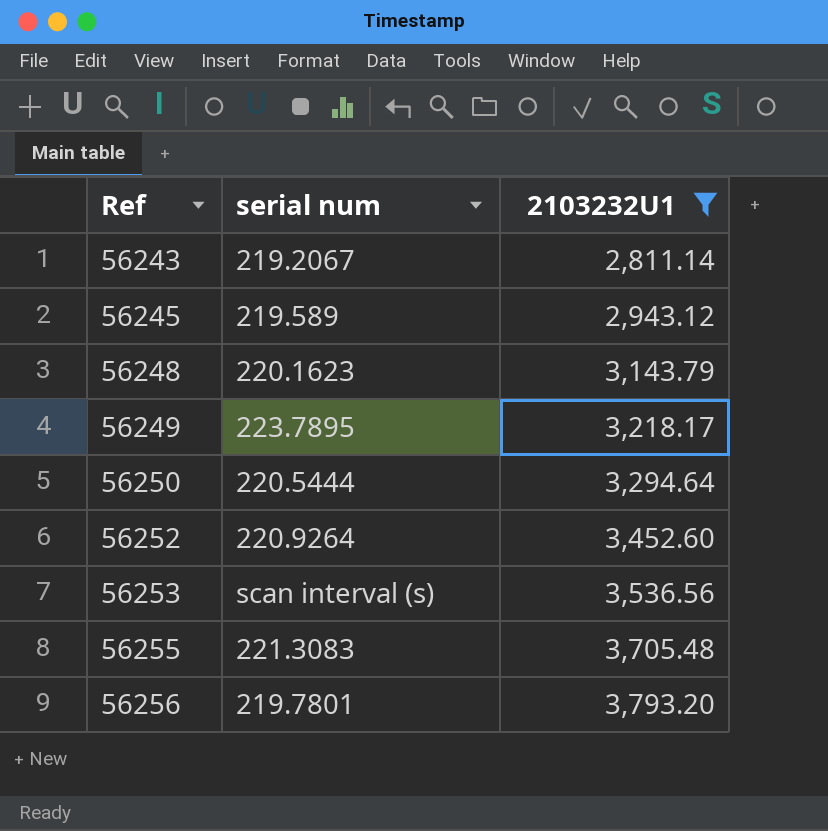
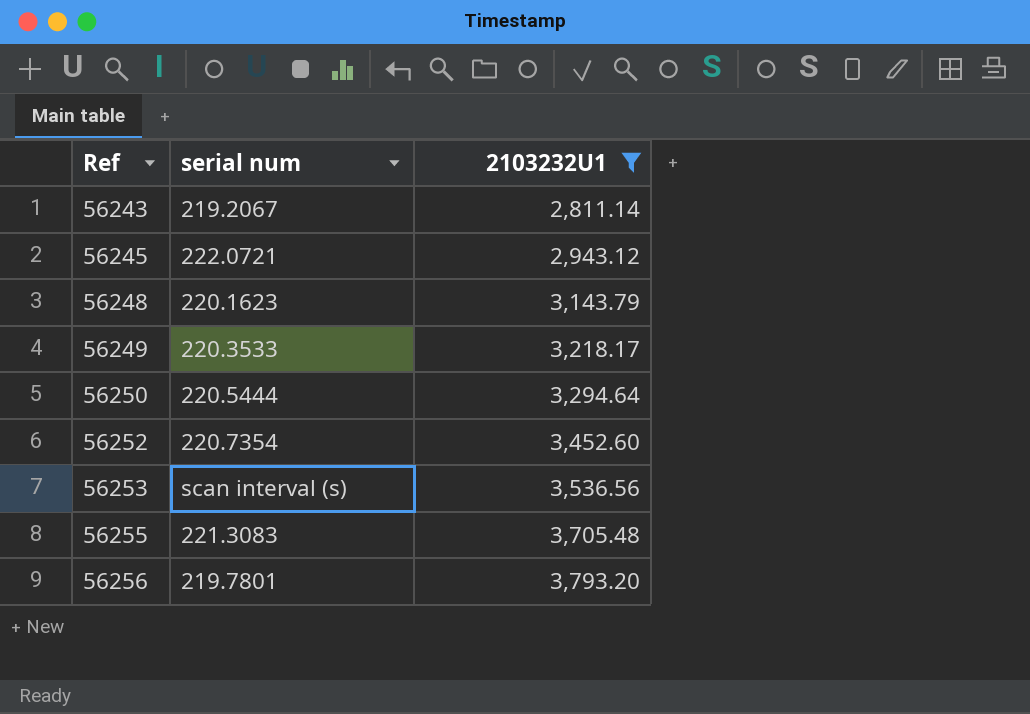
56245 | serial num: 219.589 -> 222.0721
56249 | serial num: 223.7895 -> 220.3533
56252 | serial num: 220.9264 -> 220.7354

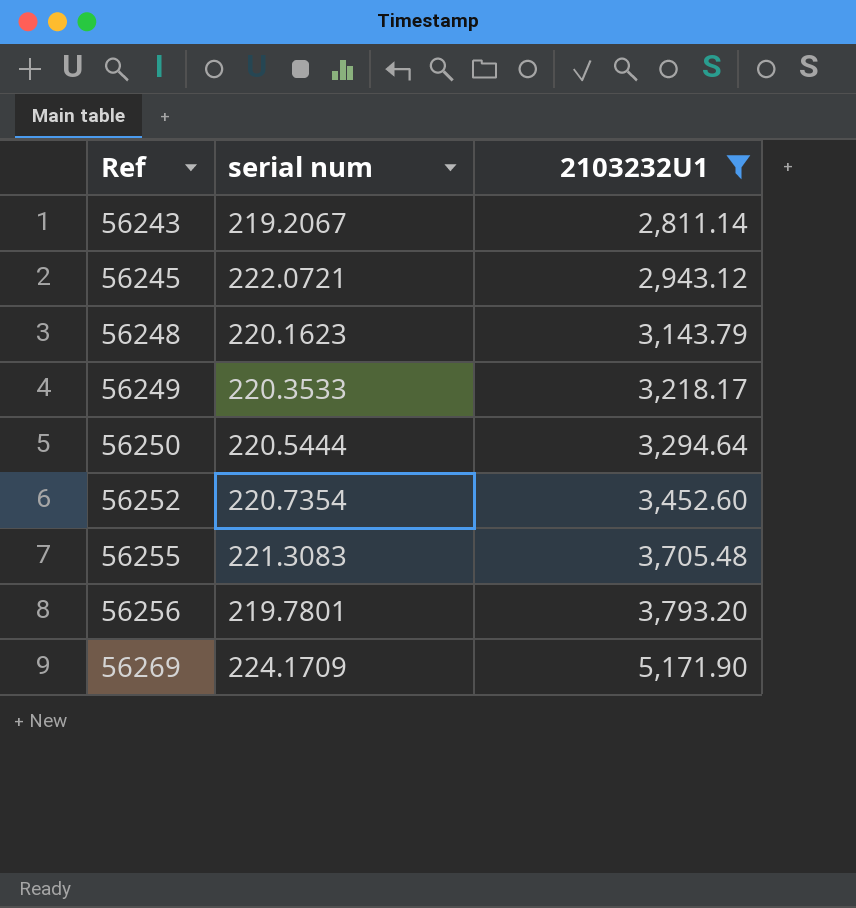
row 56253: scan interval (s) | 3,536.56 -> none
row 56269: none -> 224.1709 | 5,171.90

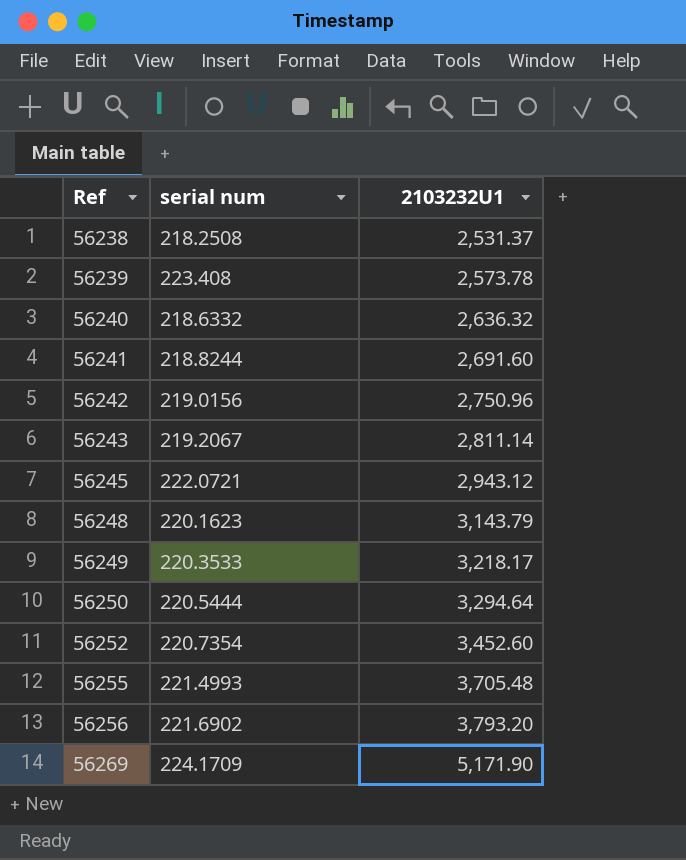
filter: 2103232U1 >= 2,811.14 -> none
56255 | serial num: 221.3083 -> 221.4993
56256 | serial num: 219.7801 -> 221.6902

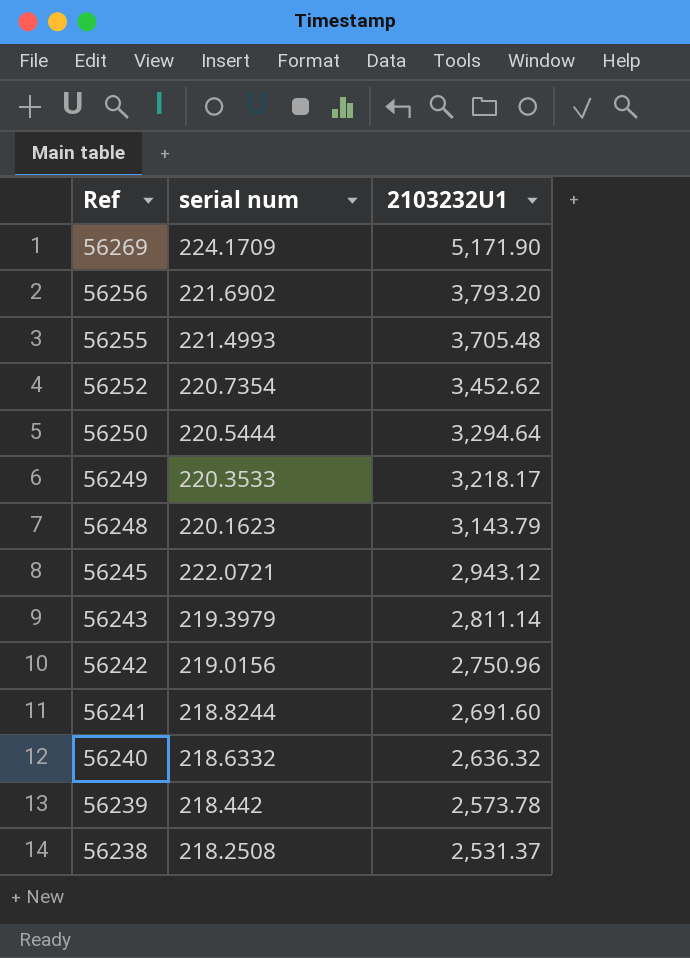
row order: Ref ascending -> Ref descending
56252 | 2103232U1: 3,452.60 -> 3,452.62
56243 | serial num: 219.2067 -> 219.3979
56239 | serial num: 223.408 -> 218.442

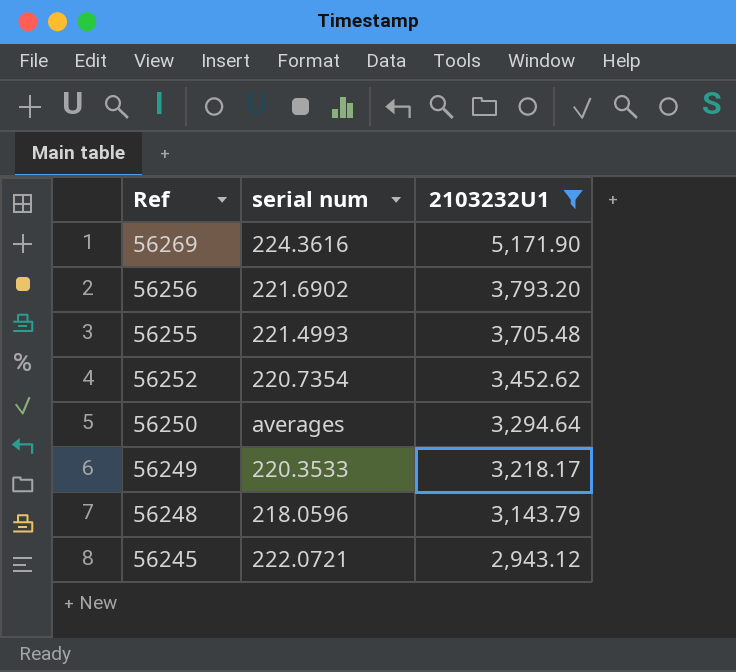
filter: none -> 2103232U1 >= 2,943.12
56269 | serial num: 224.1709 -> 224.3616
56250 | serial num: 220.5444 -> averages
56248 | serial num: 220.1623 -> 218.0596

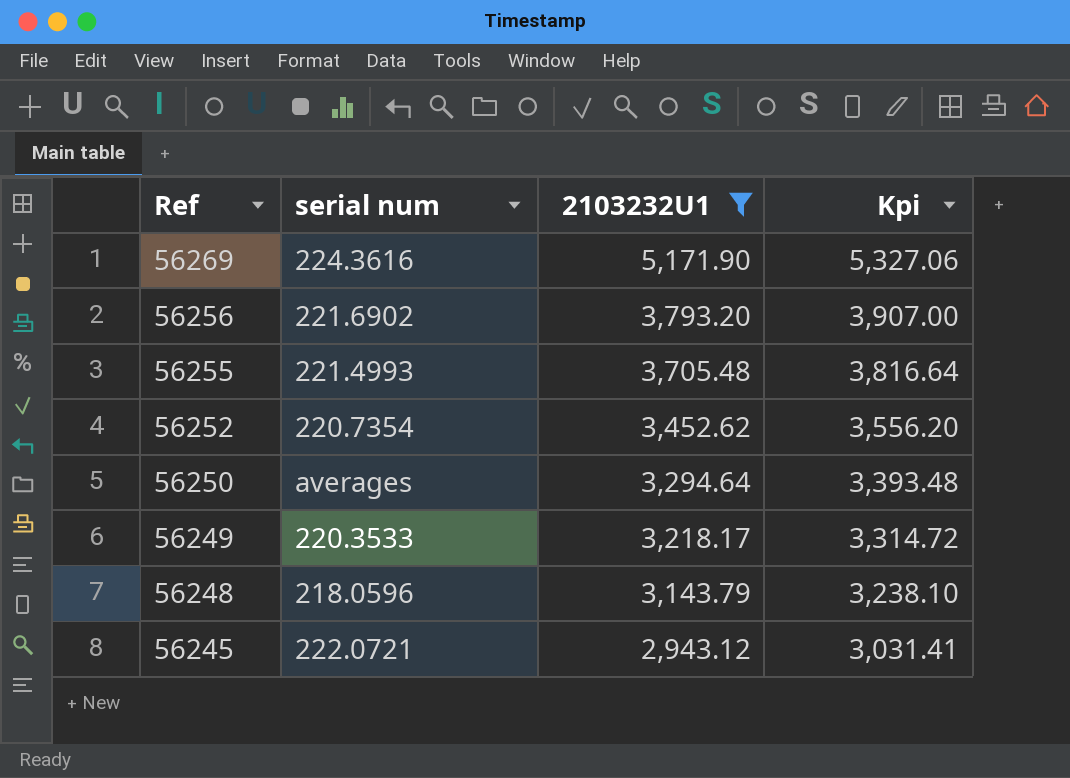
column Kpi | formula: none -> [2103232U1] * 1.03

